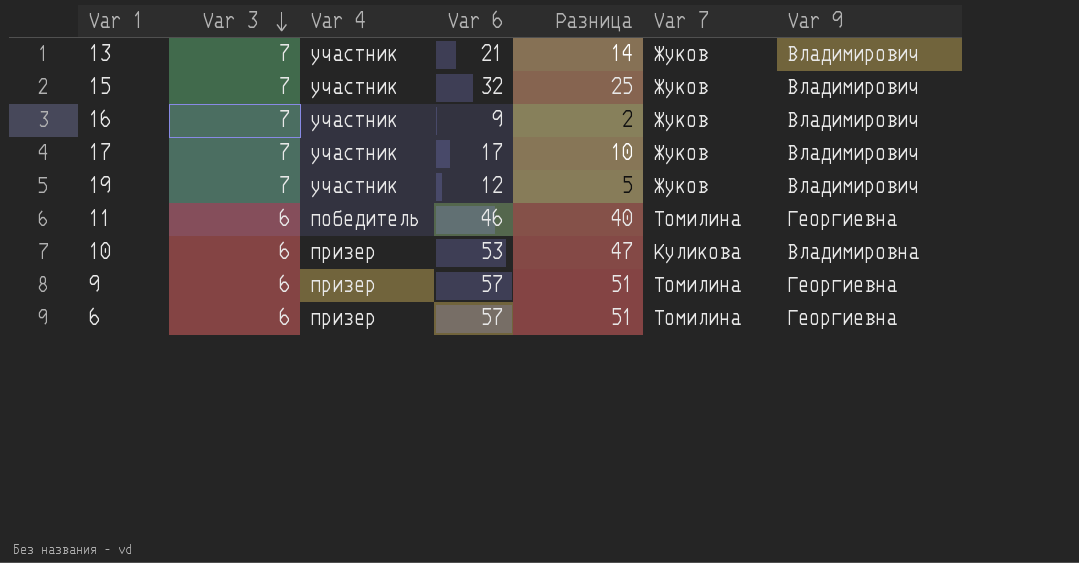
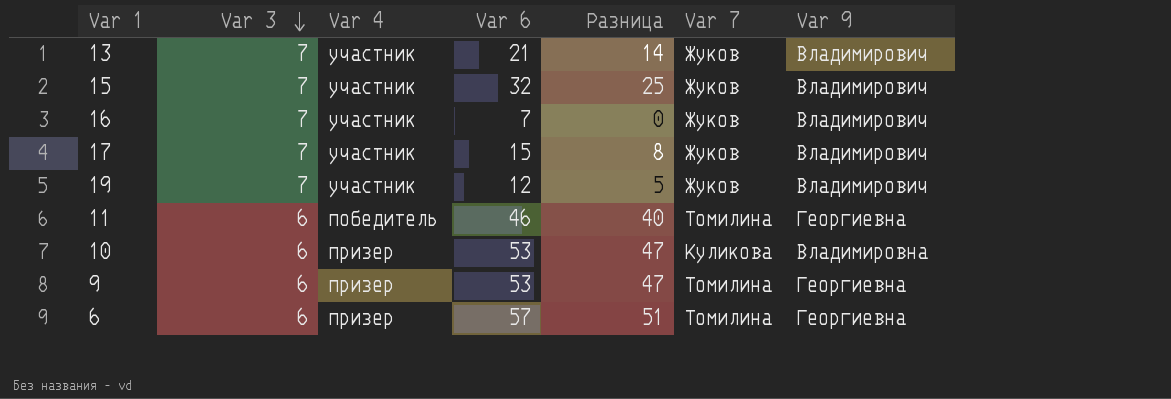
16 | Var 6: 9 -> 7
16 | Разница: 2 -> 0
17 | Var 6: 17 -> 15
17 | Разница: 10 -> 8
9 | Var 6: 57 -> 53
9 | Разница: 51 -> 47

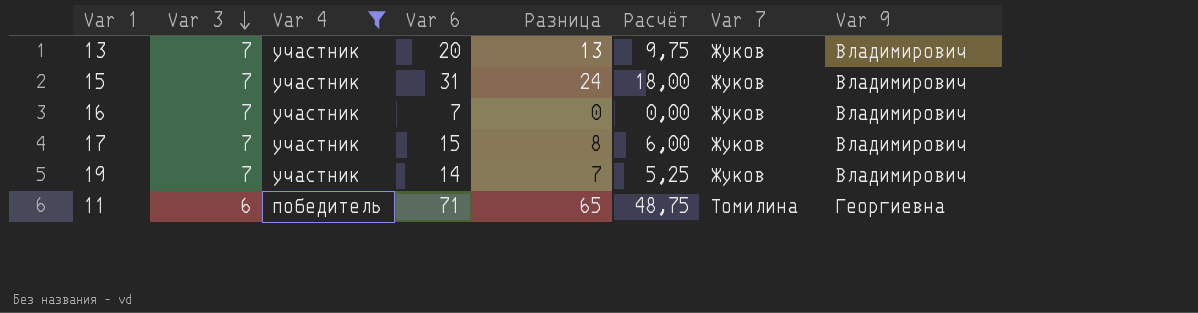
filter: none -> Var 4 != призер
column Расчёт | formula: none -> [Разница] * 0,75
13 | Var 6: 21 -> 20
13 | Разница: 14 -> 13
15 | Var 6: 32 -> 31
15 | Разница: 25 -> 24
19 | Var 6: 12 -> 14
19 | Разница: 5 -> 7
11 | Var 6: 46 -> 71
11 | Разница: 40 -> 65

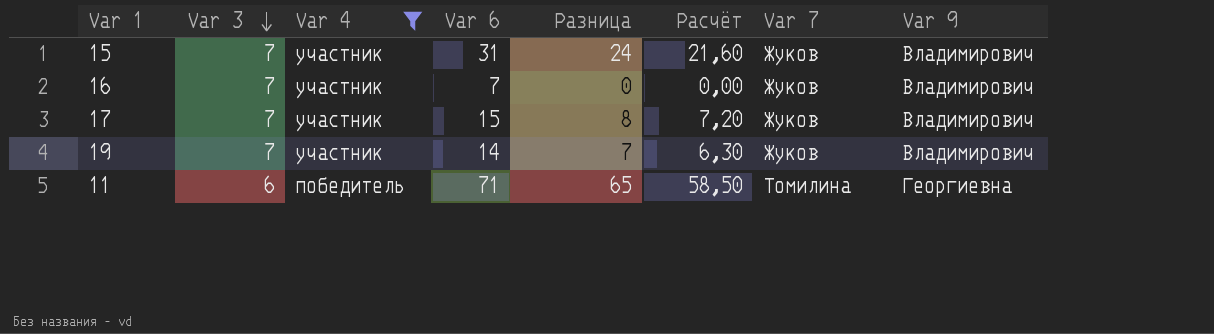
column Расчёт | formula: [Разница] * 0,75 -> [Разница] * 0,9
row 13: 7 | участник | 20 | 13 | 9,75 | Жуков | Владимирович -> none

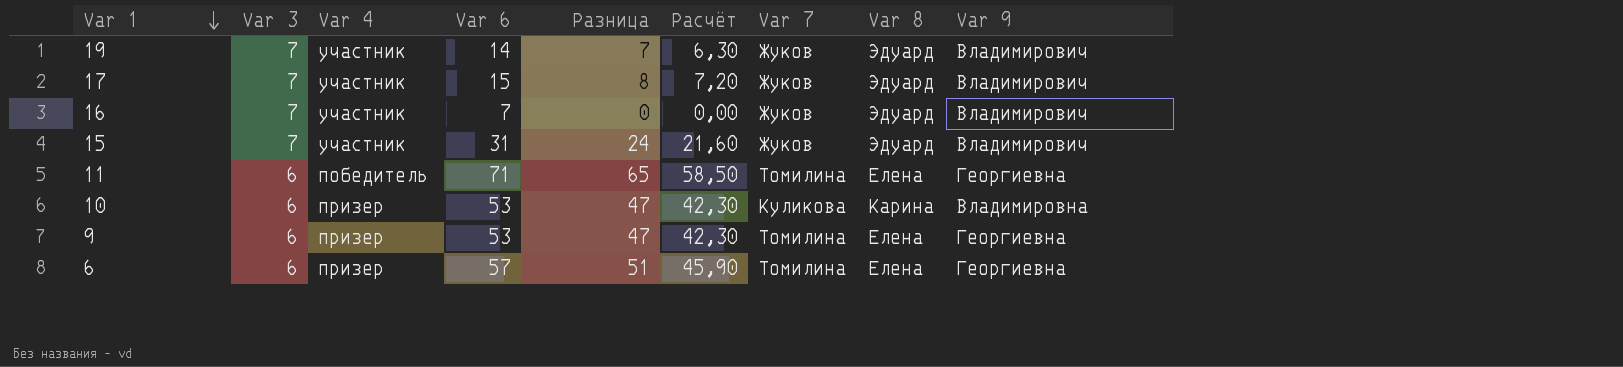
filter: Var 4 != призер -> none
row order: Var 3 descending -> Var 1 descending
column Var 8 | position: none -> 8

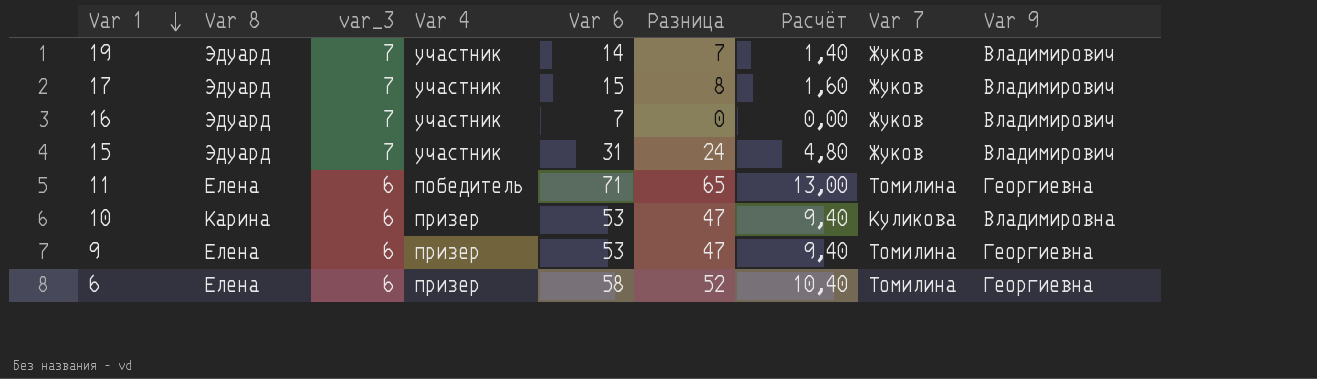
column Var 8 | position: 8 -> 2
column name: Var 3 -> var_3
column Расчёт | formula: [Разница] * 0,9 -> [Разница] * 0,2
6 | Var 6: 57 -> 58
6 | Разница: 51 -> 52

